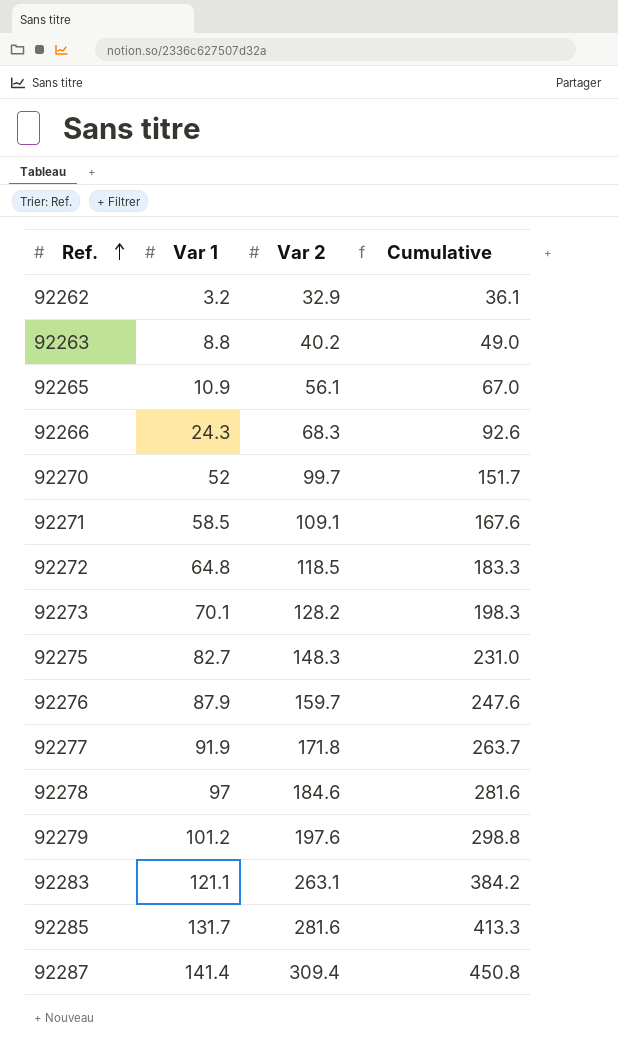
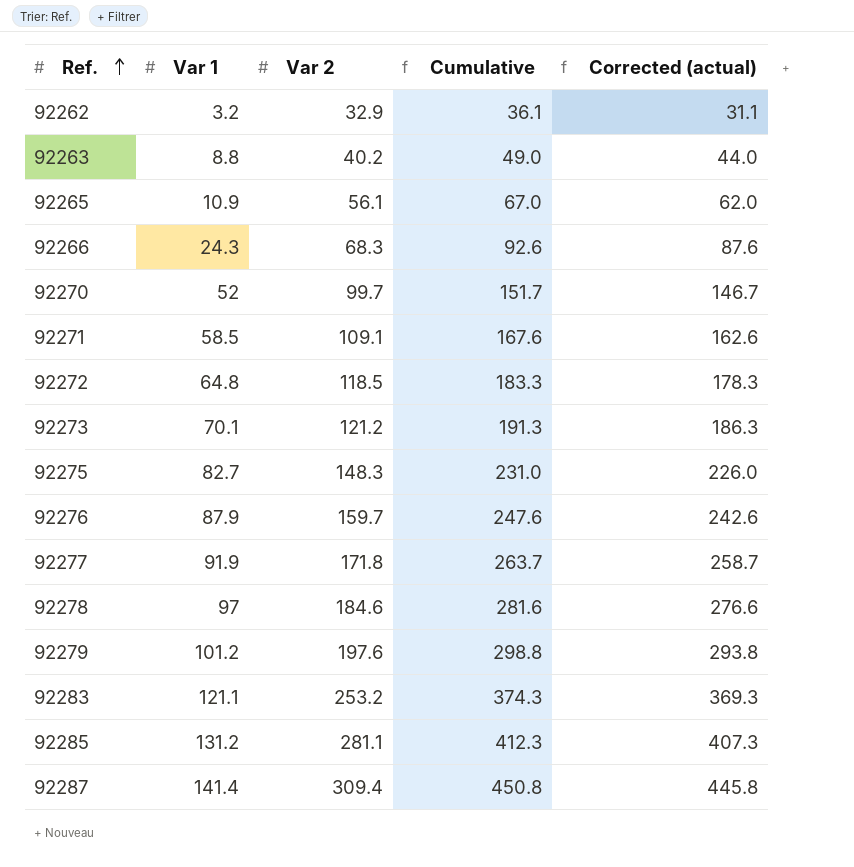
column Corrected (actual) | formula: none -> [Cumulative] - 5
92273 | Var 2: 128.2 -> 121.2
92273 | Cumulative: 198.3 -> 191.3
92283 | Var 2: 263.1 -> 253.2
92283 | Cumulative: 384.2 -> 374.3
92285 | Var 1: 131.7 -> 131.2
92285 | Var 2: 281.6 -> 281.1
92285 | Cumulative: 413.3 -> 412.3

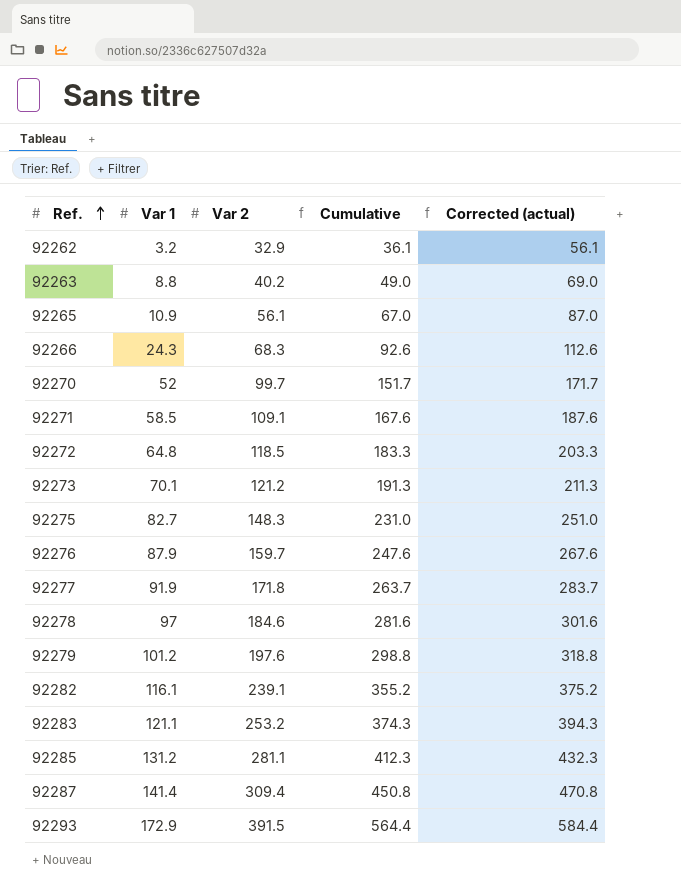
column Corrected (actual) | formula: [Cumulative] - 5 -> [Cumulative] + 20
row 92282: none -> 116.1 | 239.1 | 355.2 | 375.2
row 92293: none -> 172.9 | 391.5 | 564.4 | 584.4

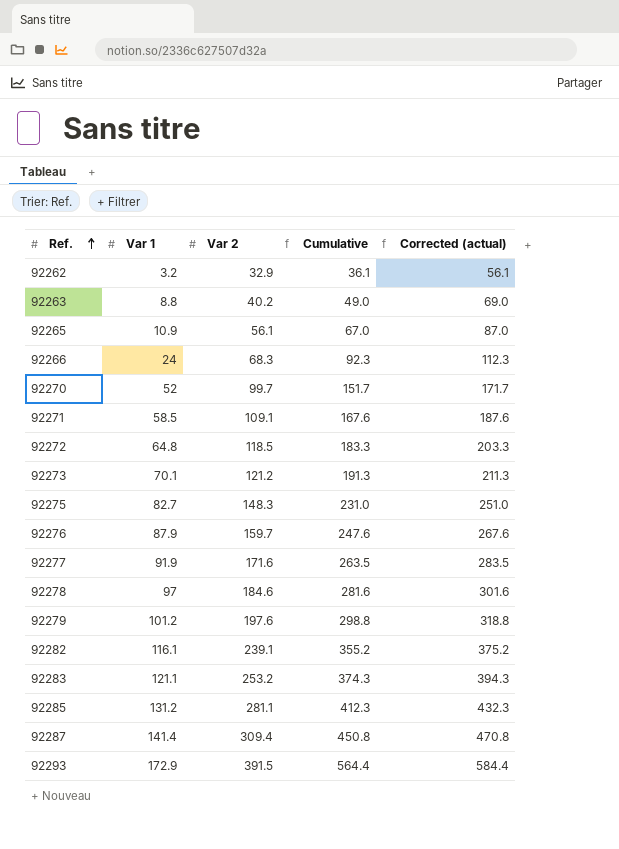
92266 | Var 1: 24.3 -> 24
92266 | Cumulative: 92.6 -> 92.3
92266 | Corrected (actual): 112.6 -> 112.3
92277 | Var 2: 171.8 -> 171.6
92277 | Cumulative: 263.7 -> 263.5
92277 | Corrected (actual): 283.7 -> 283.5

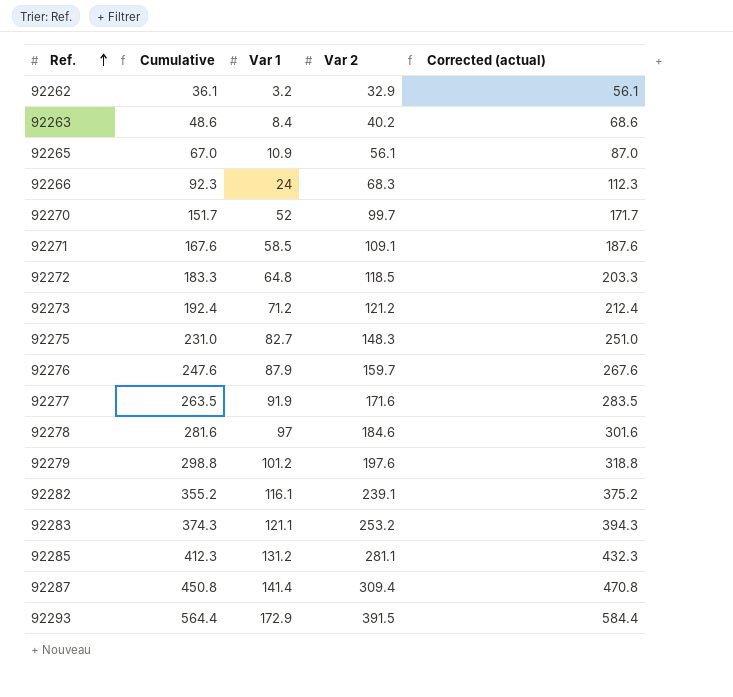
column Cumulative | position: 4 -> 2
92263 | Cumulative: 49.0 -> 48.6
92263 | Var 1: 8.8 -> 8.4
92263 | Corrected (actual): 69.0 -> 68.6
92273 | Cumulative: 191.3 -> 192.4
92273 | Var 1: 70.1 -> 71.2
92273 | Corrected (actual): 211.3 -> 212.4

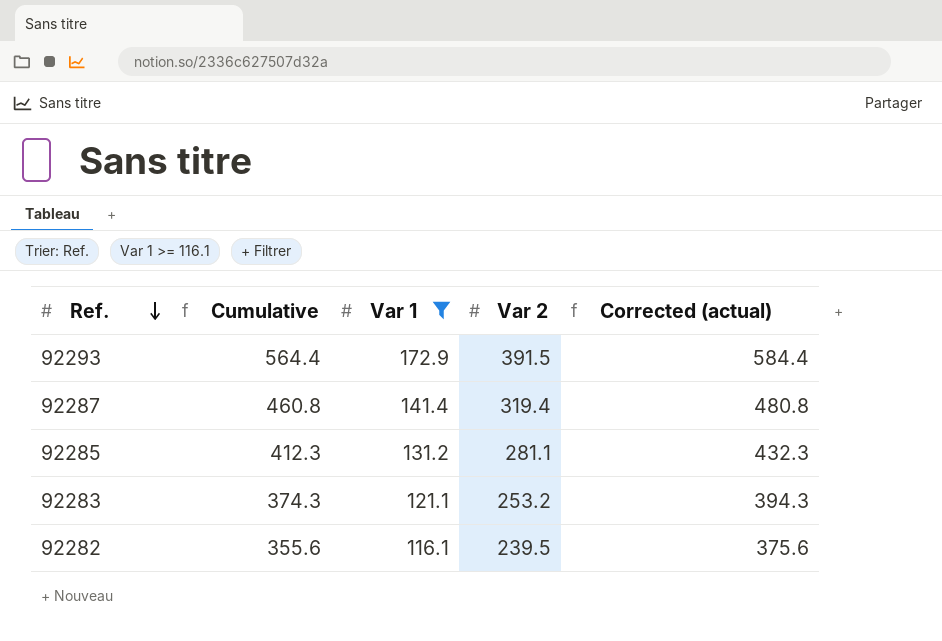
filter: none -> Var 1 >= 116.1
row order: Ref. ascending -> Ref. descending
92287 | Cumulative: 450.8 -> 460.8
92287 | Var 2: 309.4 -> 319.4
92287 | Corrected (actual): 470.8 -> 480.8
92282 | Cumulative: 355.2 -> 355.6
92282 | Var 2: 239.1 -> 239.5
92282 | Corrected (actual): 375.2 -> 375.6

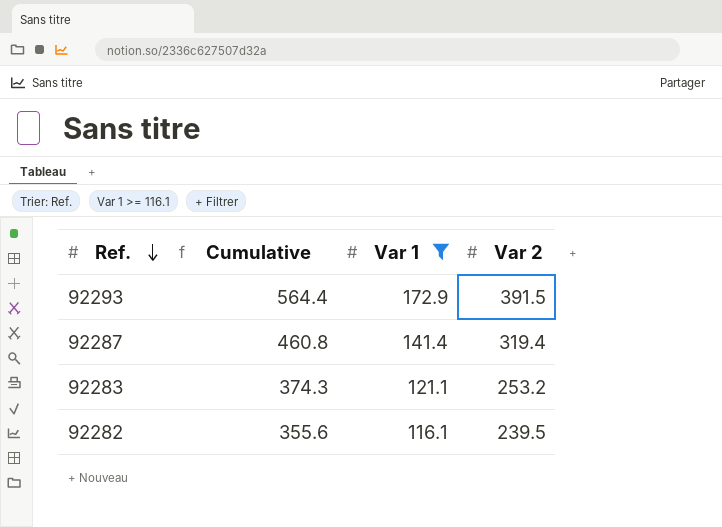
column Corrected (actual) | formula: [Cumulative] + 20 -> none
row 92285: 412.3 | 131.2 | 281.1 | 432.3 -> none

